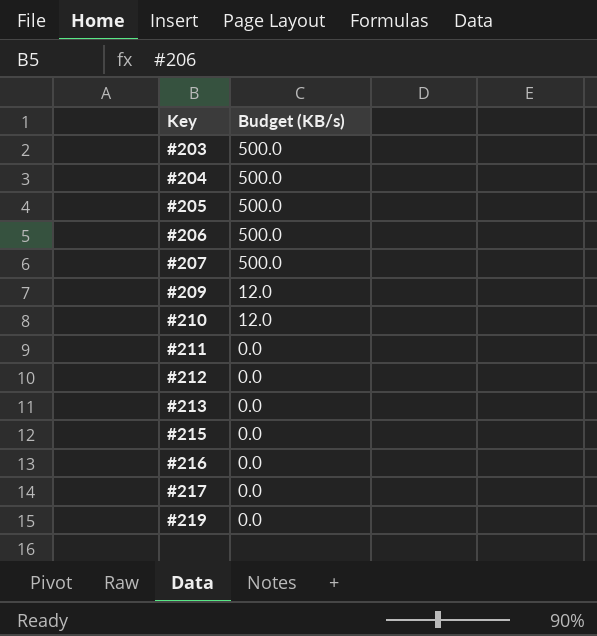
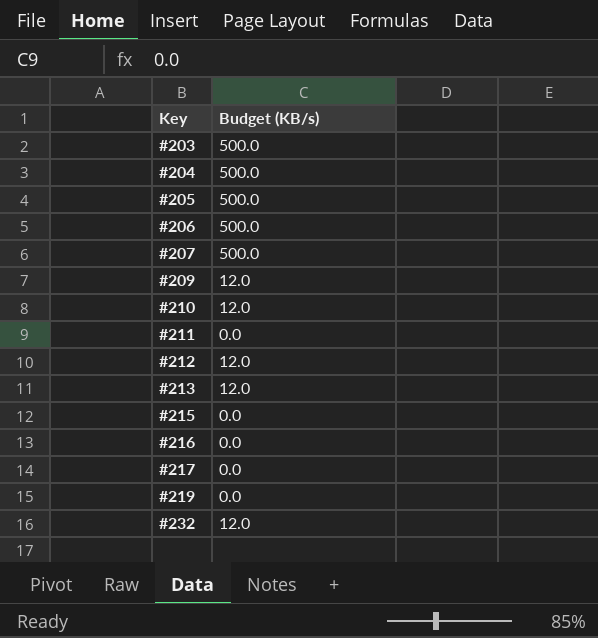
#212 | Budget (KB/s): 0.0 -> 12.0
#213 | Budget (KB/s): 0.0 -> 12.0
row #232: none -> 12.0

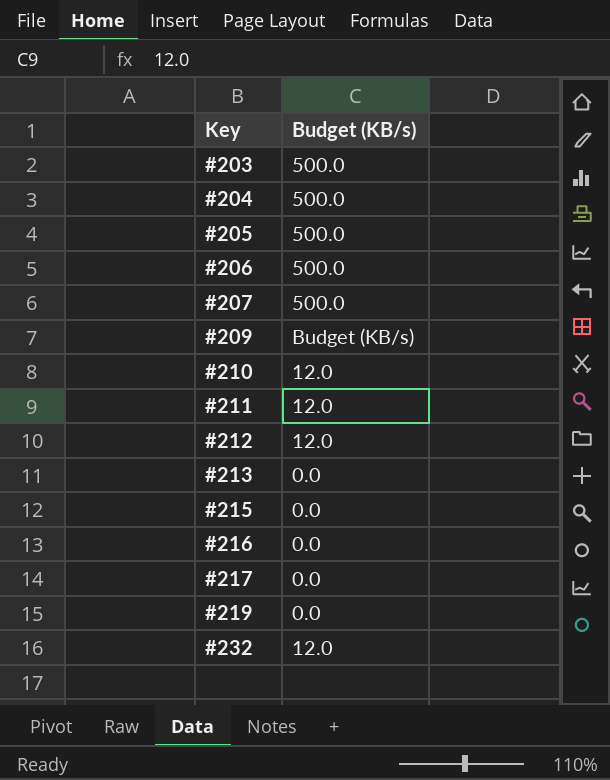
#209 | Budget (KB/s): 12.0 -> Budget (KB/s)
#211 | Budget (KB/s): 0.0 -> 12.0
#213 | Budget (KB/s): 12.0 -> 0.0

